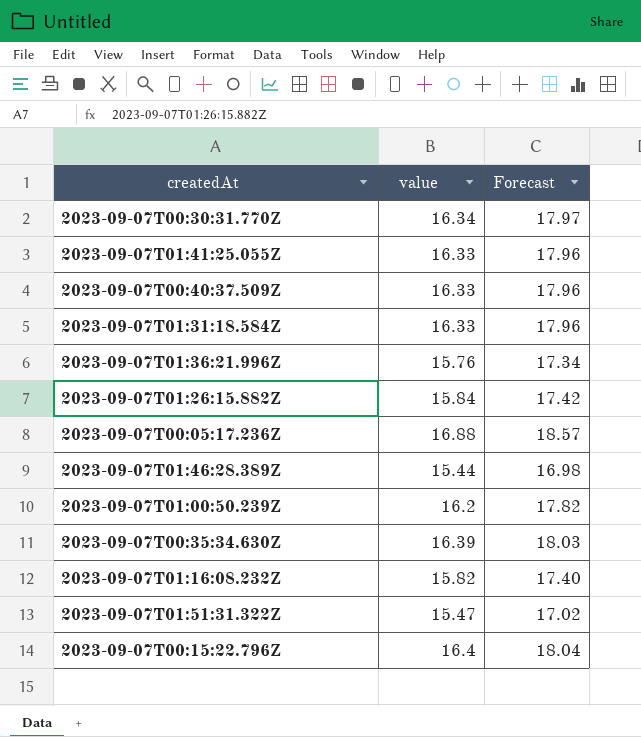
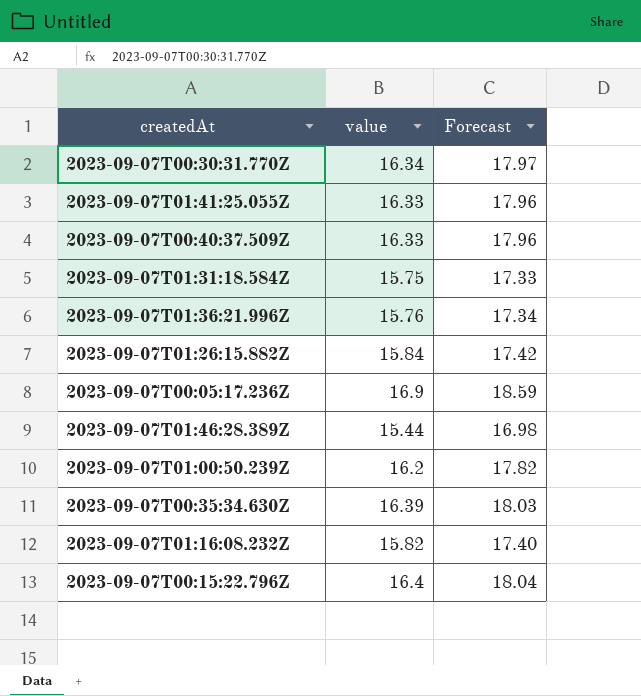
row 2023-09-07T01:51:31.322Z: 15.47 | 17.02 -> none
2023-09-07T01:31:18.584Z | value: 16.33 -> 15.75
2023-09-07T01:31:18.584Z | Forecast: 17.96 -> 17.33
2023-09-07T00:05:17.236Z | value: 16.88 -> 16.9
2023-09-07T00:05:17.236Z | Forecast: 18.57 -> 18.59

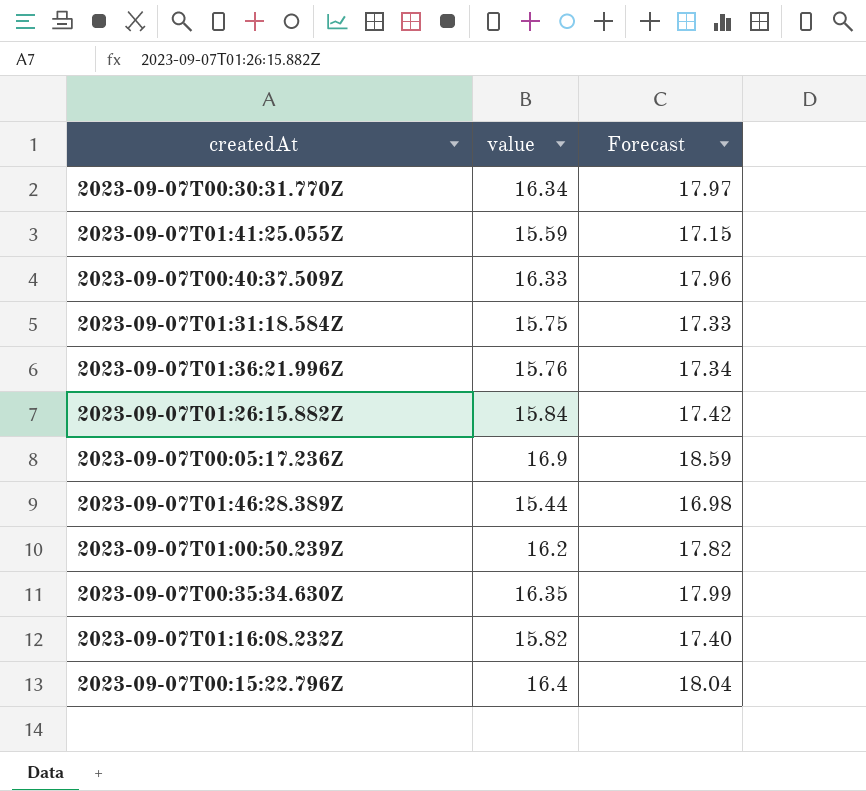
2023-09-07T01:41:25.055Z | value: 16.33 -> 15.59
2023-09-07T01:41:25.055Z | Forecast: 17.96 -> 17.15
2023-09-07T00:35:34.630Z | value: 16.39 -> 16.35
2023-09-07T00:35:34.630Z | Forecast: 18.03 -> 17.99

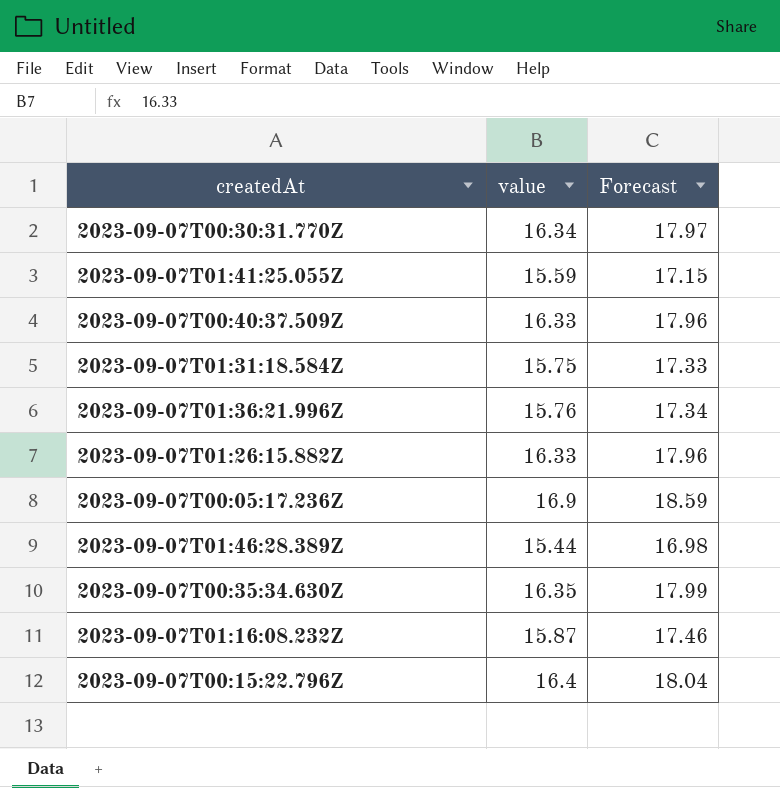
row 2023-09-07T01:00:50.239Z: 16.2 | 17.82 -> none
2023-09-07T01:26:15.882Z | value: 15.84 -> 16.33
2023-09-07T01:26:15.882Z | Forecast: 17.42 -> 17.96
2023-09-07T01:16:08.232Z | value: 15.82 -> 15.87
2023-09-07T01:16:08.232Z | Forecast: 17.40 -> 17.46

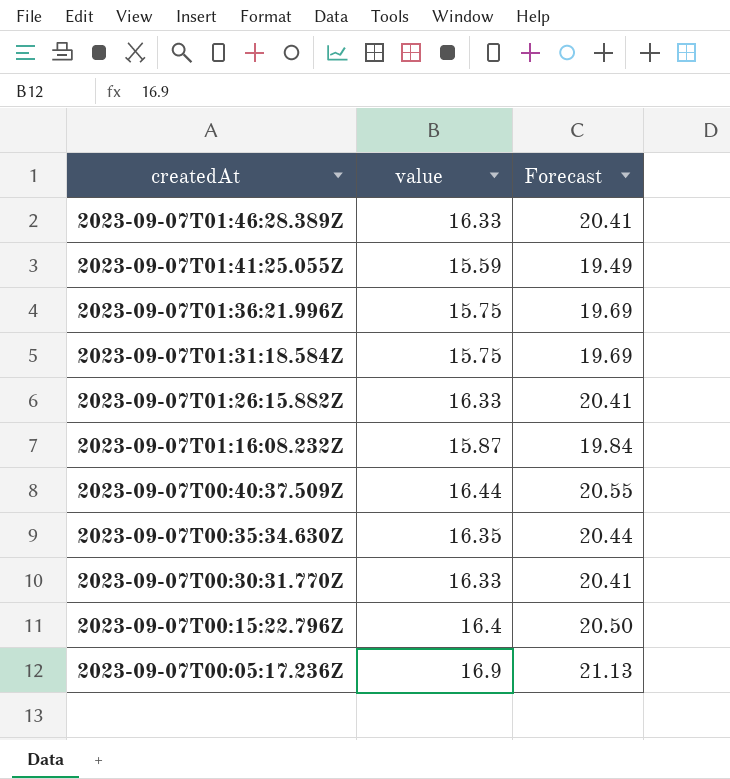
row order: none -> createdAt descending
column Forecast | formula: [value] * 1.1 -> [value] * 1.25
2023-09-07T01:46:28.389Z | value: 15.44 -> 16.33
2023-09-07T01:36:21.996Z | value: 15.76 -> 15.75
2023-09-07T00:40:37.509Z | value: 16.33 -> 16.44
2023-09-07T00:30:31.770Z | value: 16.34 -> 16.33

